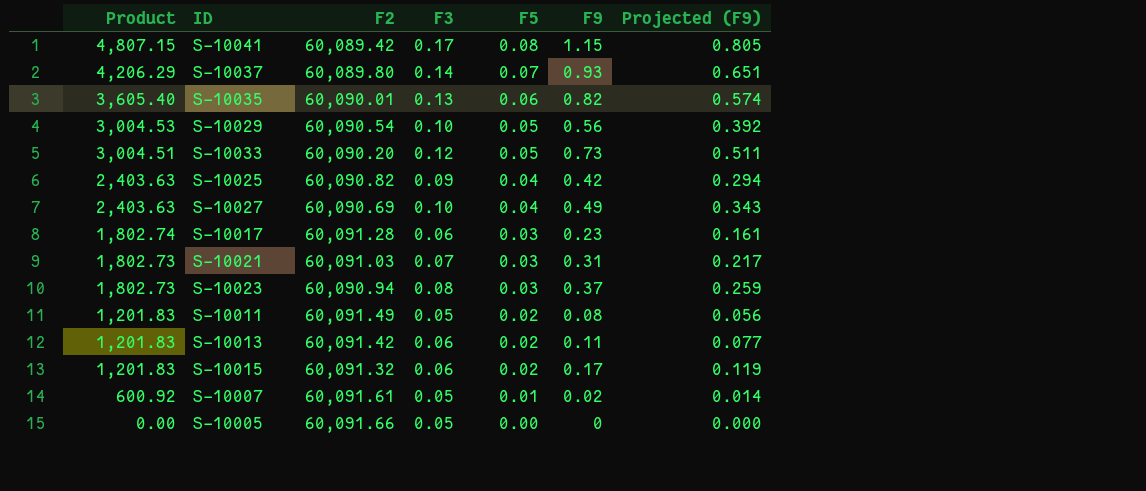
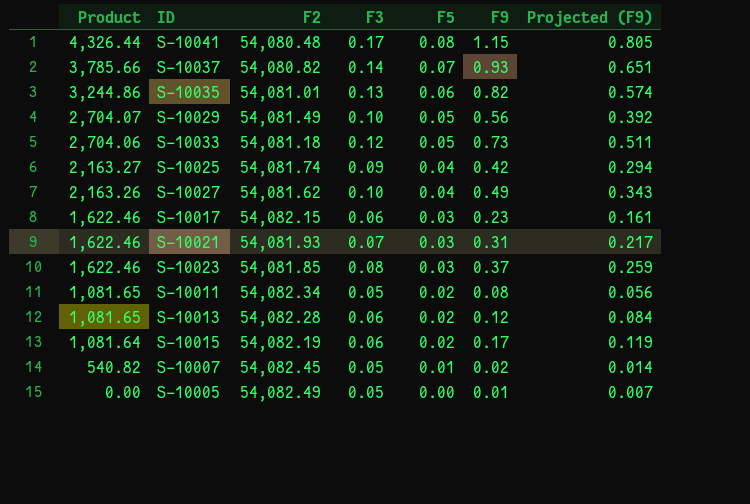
S-10041 | Product: 4,807.15 -> 4,326.44
S-10041 | F2: 60,089.42 -> 54,080.48
S-10037 | Product: 4,206.29 -> 3,785.66
S-10037 | F2: 60,089.80 -> 54,080.82
S-10035 | Product: 3,605.40 -> 3,244.86
S-10035 | F2: 60,090.01 -> 54,081.01
S-10029 | Product: 3,004.53 -> 2,704.07
S-10029 | F2: 60,090.54 -> 54,081.49
S-10033 | Product: 3,004.51 -> 2,704.06
S-10033 | F2: 60,090.20 -> 54,081.18
S-10025 | Product: 2,403.63 -> 2,163.27
S-10025 | F2: 60,090.82 -> 54,081.74
S-10027 | Product: 2,403.63 -> 2,163.26
S-10027 | F2: 60,090.69 -> 54,081.62
S-10017 | Product: 1,802.74 -> 1,622.46
S-10017 | F2: 60,091.28 -> 54,082.15
S-10021 | Product: 1,802.73 -> 1,622.46
S-10021 | F2: 60,091.03 -> 54,081.93
S-10023 | Product: 1,802.73 -> 1,622.46
S-10023 | F2: 60,090.94 -> 54,081.85
S-10011 | Product: 1,201.83 -> 1,081.65
S-10011 | F2: 60,091.49 -> 54,082.34
S-10013 | Product: 1,201.83 -> 1,081.65
S-10013 | F2: 60,091.42 -> 54,082.28
S-10013 | F9: 0.11 -> 0.12
S-10013 | Projected (F9): 0.077 -> 0.084
S-10015 | Product: 1,201.83 -> 1,081.64
S-10015 | F2: 60,091.32 -> 54,082.19
S-10007 | Product: 600.92 -> 540.82
S-10007 | F2: 60,091.61 -> 54,082.45
S-10005 | F2: 60,091.66 -> 54,082.49
S-10005 | F9: 0 -> 0.01
S-10005 | Projected (F9): 0.000 -> 0.007

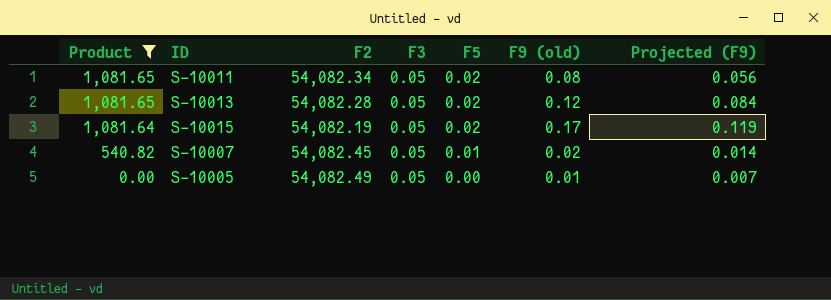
filter: none -> Product <= 1,081.65
column name: F9 -> F9 (old)
S-10013 | F3: 0.06 -> 0.05
S-10015 | F3: 0.06 -> 0.05

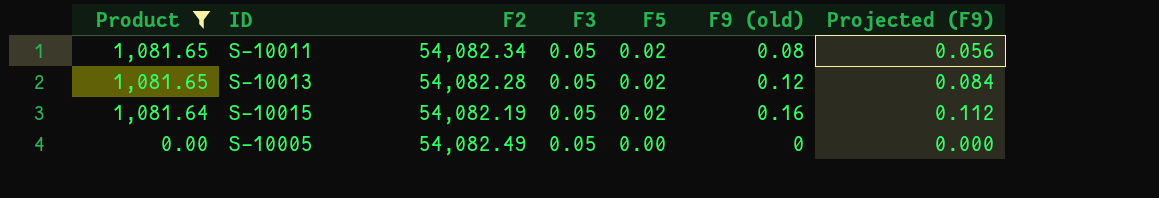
row S-10007: 540.82 | 54,082.45 | 0.05 | 0.01 | 0.02 | 0.014 -> none
S-10015 | F9 (old): 0.17 -> 0.16
S-10015 | Projected (F9): 0.119 -> 0.112
S-10005 | F9 (old): 0.01 -> 0
S-10005 | Projected (F9): 0.007 -> 0.000

